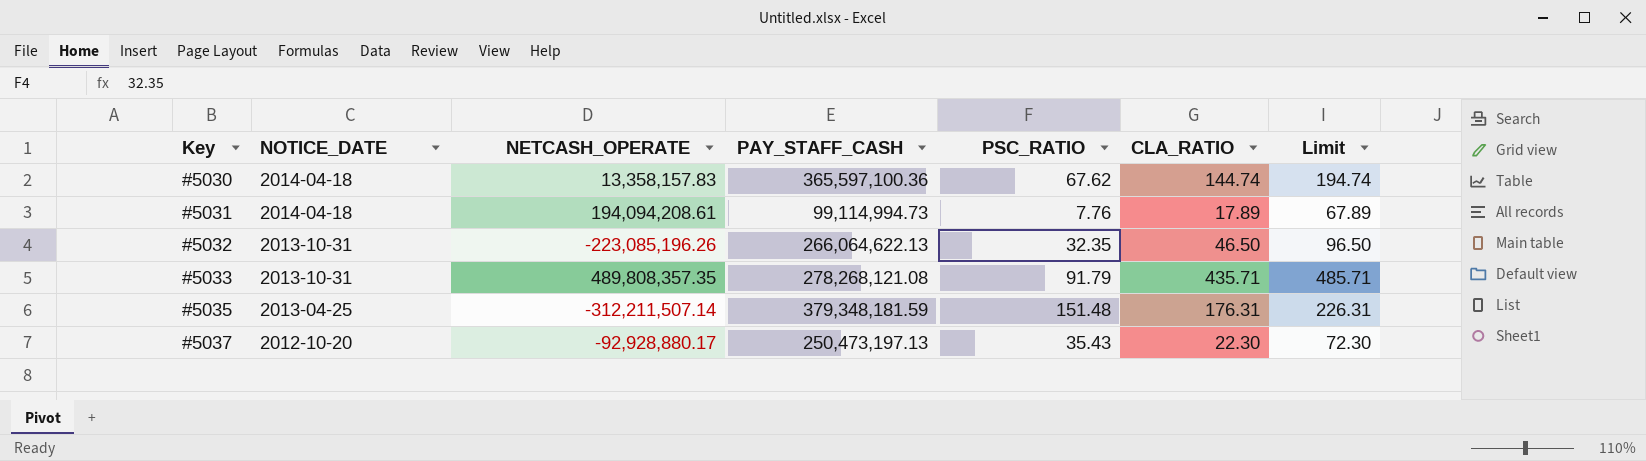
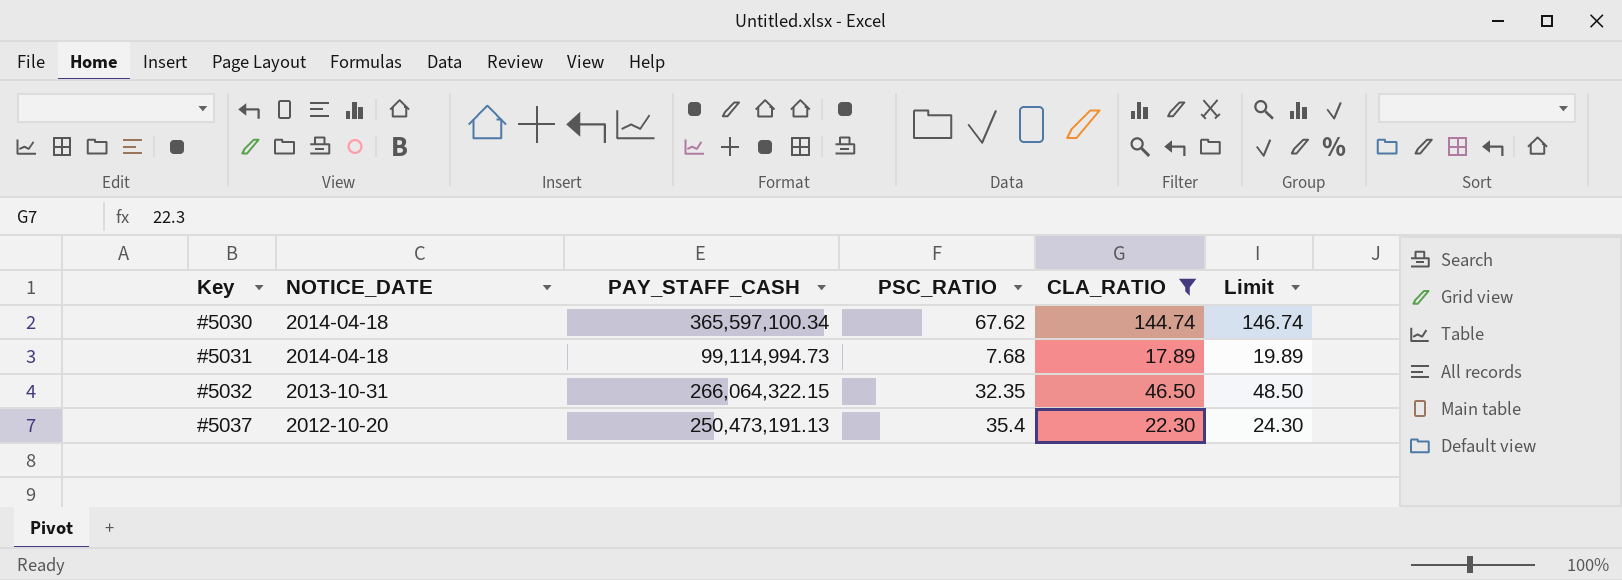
filter: none -> CLA_RATIO <= 144.74
column NETCASH_OPERATE | position: 3 -> none
column Limit | formula: [CLA_RATIO] + 50 -> [CLA_RATIO] + 2
#5030 | PAY_STAFF_CASH: 365,597,100.36 -> 365,597,100.34
#5031 | PSC_RATIO: 7.76 -> 7.68
#5032 | PAY_STAFF_CASH: 266,064,622.13 -> 266,064,322.15
#5037 | PAY_STAFF_CASH: 250,473,197.13 -> 250,473,191.13
#5037 | PSC_RATIO: 35.43 -> 35.4

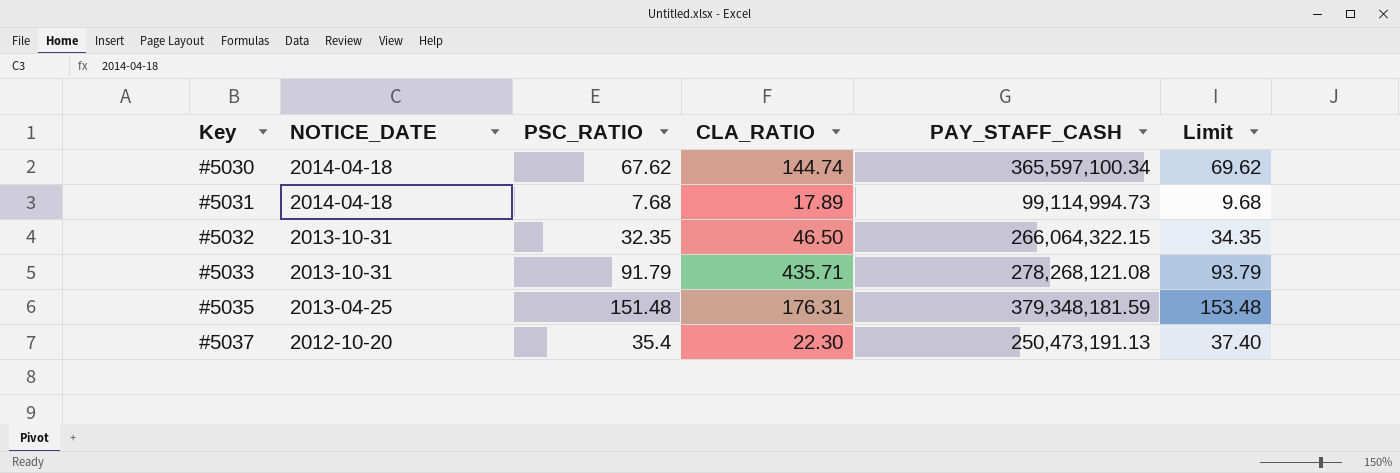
filter: CLA_RATIO <= 144.74 -> none
column PAY_STAFF_CASH | position: 3 -> 5
column Limit | formula: [CLA_RATIO] + 2 -> [PSC_RATIO] + 2

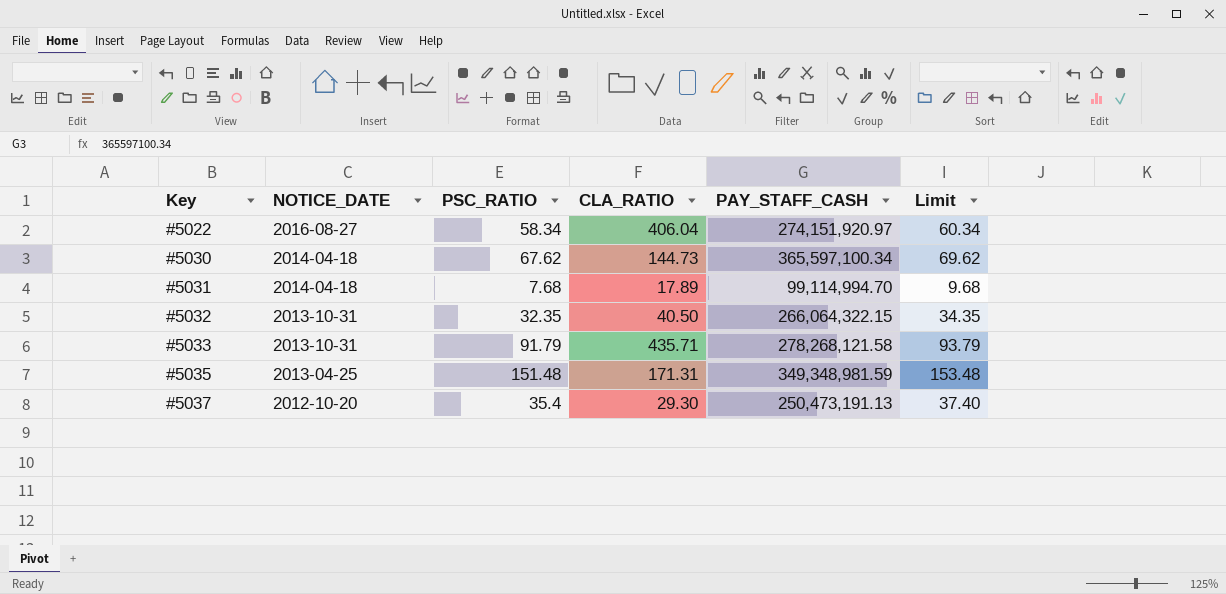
row #5022: none -> 2016-08-27 | 58.34 | 406.04 | 274,151,920.97 | 60.34
#5030 | CLA_RATIO: 144.74 -> 144.73
#5031 | PAY_STAFF_CASH: 99,114,994.73 -> 99,114,994.70
#5032 | CLA_RATIO: 46.50 -> 40.50
#5033 | PAY_STAFF_CASH: 278,268,121.08 -> 278,268,121.58
#5035 | CLA_RATIO: 176.31 -> 171.31
#5035 | PAY_STAFF_CASH: 379,348,181.59 -> 349,348,981.59
#5037 | CLA_RATIO: 22.30 -> 29.30

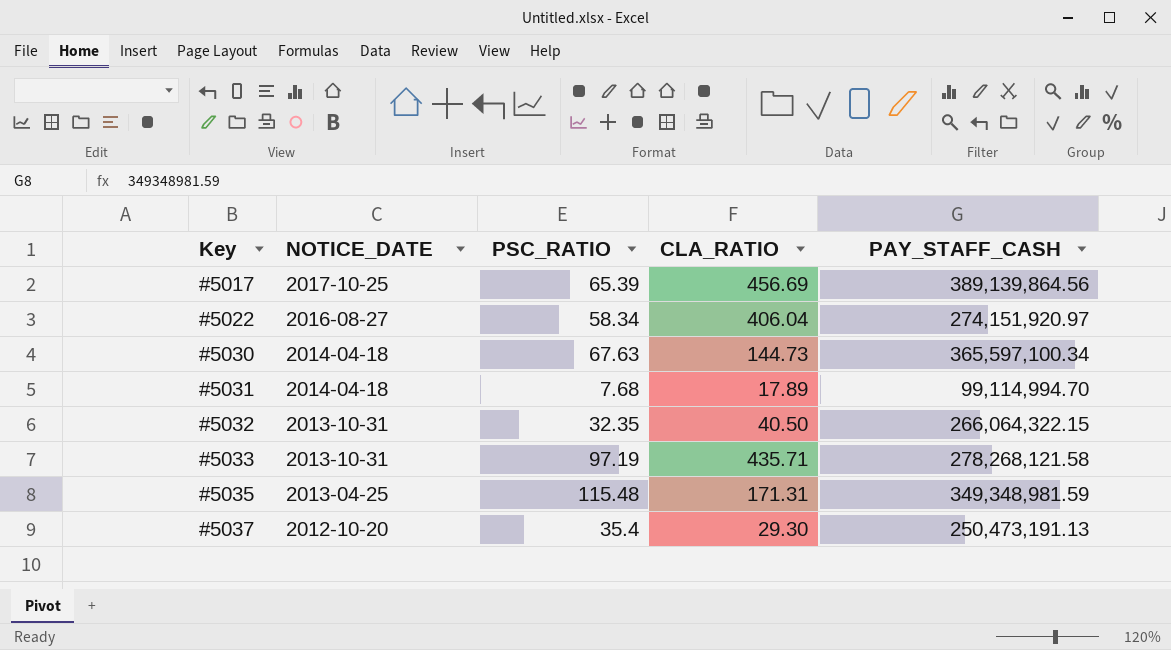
column Limit | formula: [PSC_RATIO] + 2 -> none
row #5017: none -> 2017-10-25 | 65.39 | 456.69 | 389,139,864.56
#5030 | PSC_RATIO: 67.62 -> 67.63
#5033 | PSC_RATIO: 91.79 -> 97.19
#5035 | PSC_RATIO: 151.48 -> 115.48

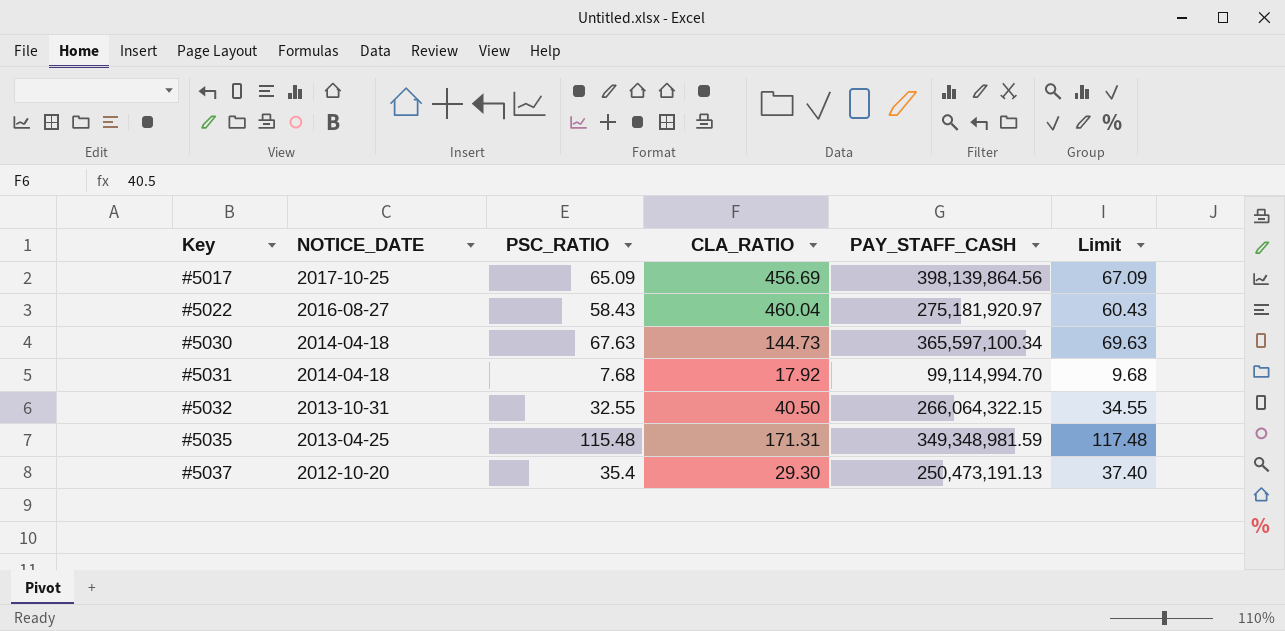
column Limit | formula: none -> [PSC_RATIO] + 2
row #5033: 2013-10-31 | 97.19 | 435.71 | 278,268,121.58 -> none
#5017 | PSC_RATIO: 65.39 -> 65.09
#5017 | PAY_STAFF_CASH: 389,139,864.56 -> 398,139,864.56
#5022 | PSC_RATIO: 58.34 -> 58.43
#5022 | CLA_RATIO: 406.04 -> 460.04
#5022 | PAY_STAFF_CASH: 274,151,920.97 -> 275,181,920.97
#5031 | CLA_RATIO: 17.89 -> 17.92
#5032 | PSC_RATIO: 32.35 -> 32.55

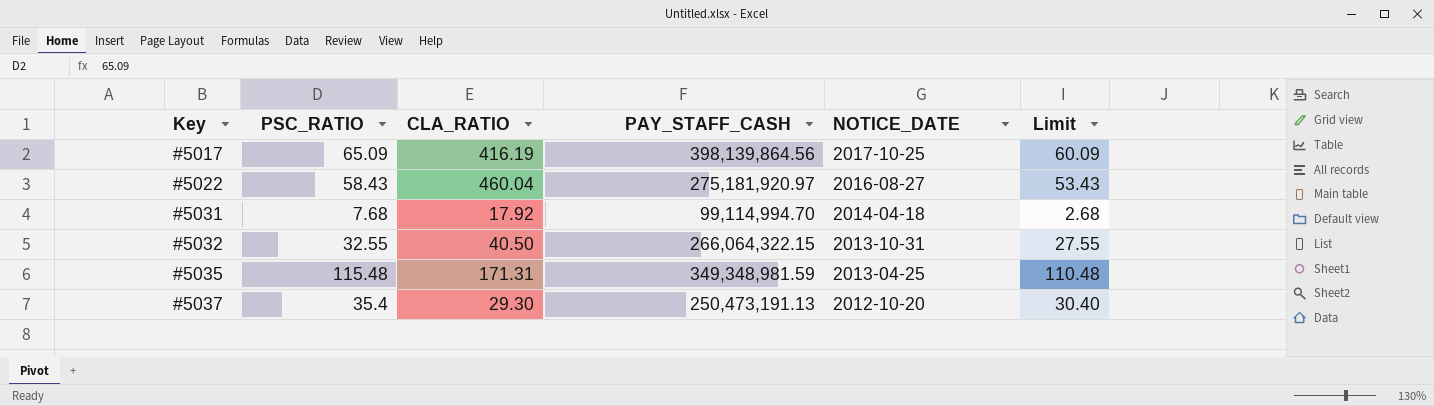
column NOTICE_DATE | position: 2 -> 5
column Limit | formula: [PSC_RATIO] + 2 -> [PSC_RATIO] - 5
row #5030: 2014-04-18 | 67.63 | 144.73 | 365,597,100.34 | 69.63 -> none
#5017 | CLA_RATIO: 456.69 -> 416.19

